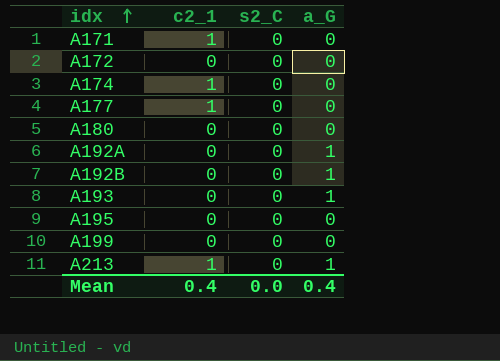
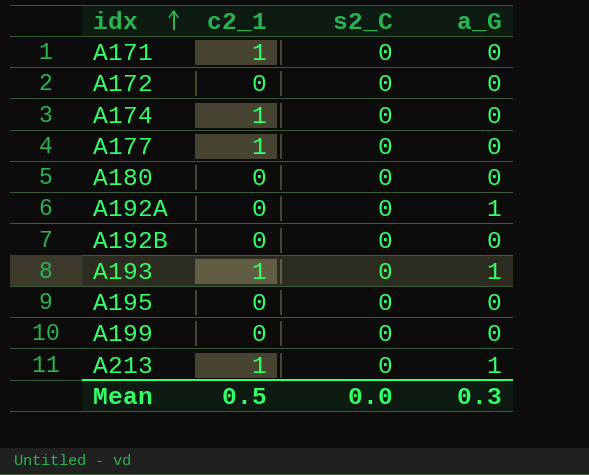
A192B | a_G: 1 -> 0
A193 | c2_1: 0 -> 1
Mean | c2_1: 0.4 -> 0.5
Mean | a_G: 0.4 -> 0.3

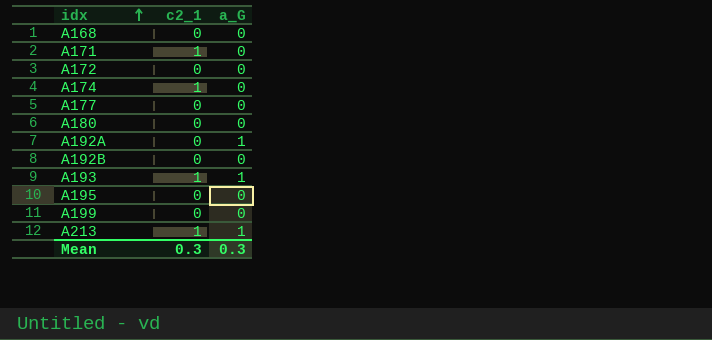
column s2_C | position: 3 -> none
row A168: none -> 0 | 0
A177 | c2_1: 1 -> 0
Mean | c2_1: 0.5 -> 0.3

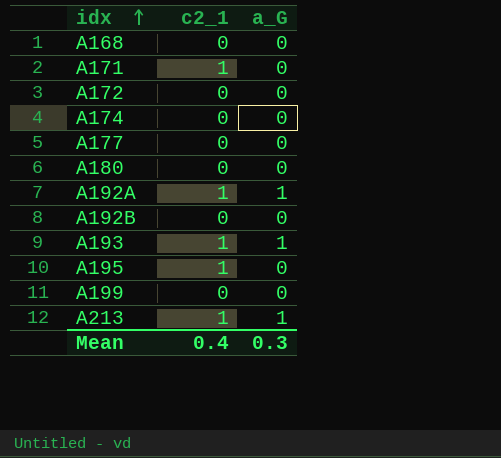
A174 | c2_1: 1 -> 0
A192A | c2_1: 0 -> 1
A195 | c2_1: 0 -> 1
Mean | c2_1: 0.3 -> 0.4

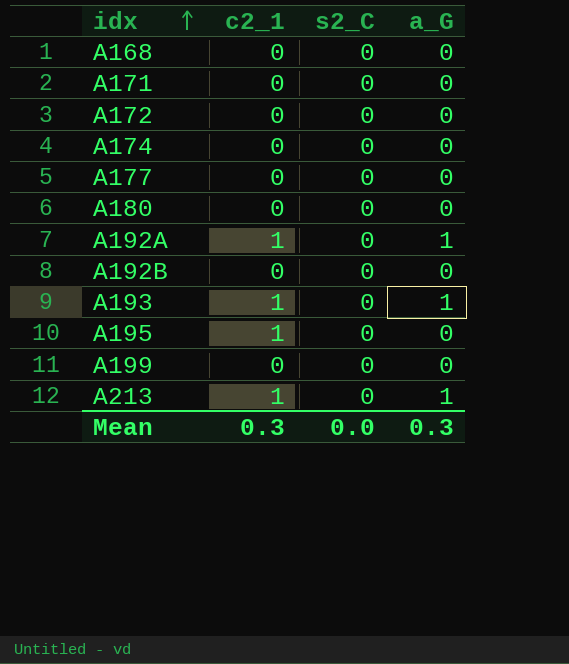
column s2_C | position: none -> 3
A171 | c2_1: 1 -> 0
Mean | c2_1: 0.4 -> 0.3

